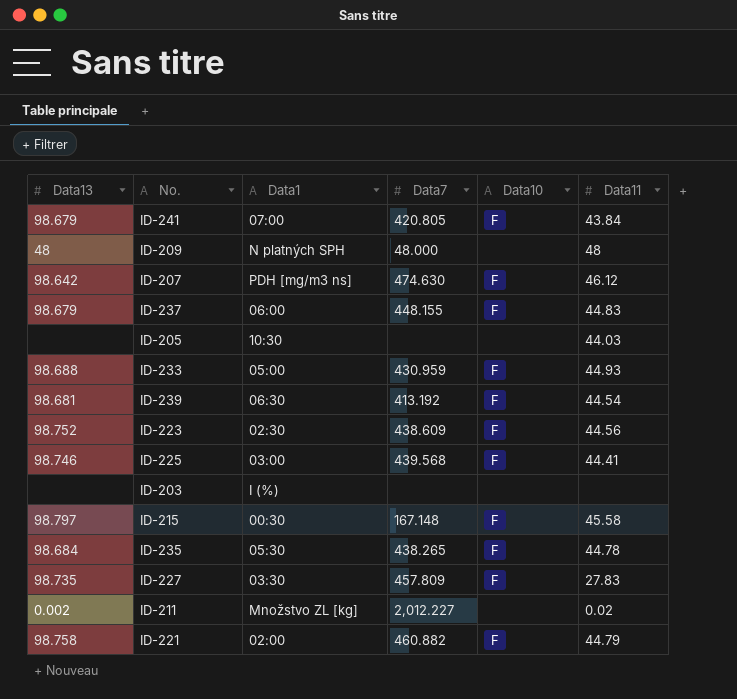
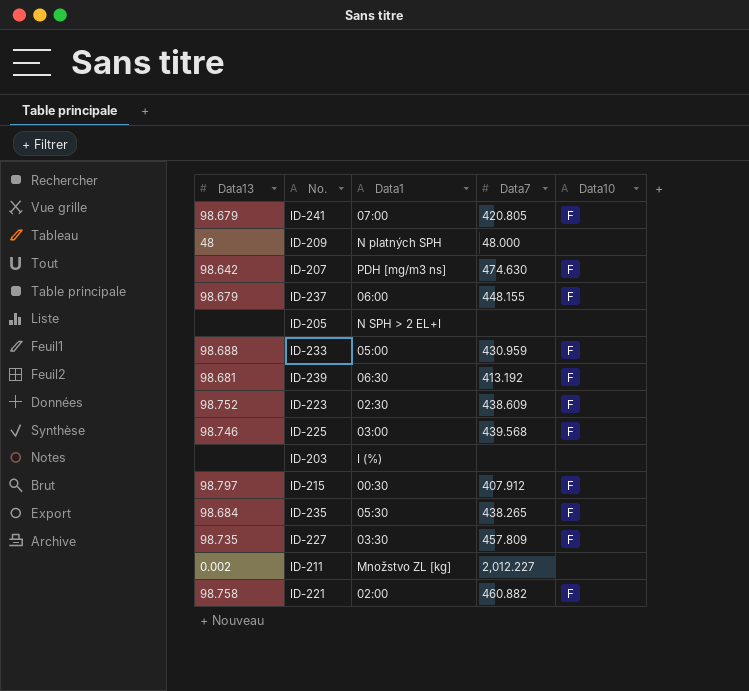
column Data11 | position: 6 -> none
ID-205 | Data1: 10:30 -> N SPH > 2 EL+I
ID-215 | Data7: 167.148 -> 407.912

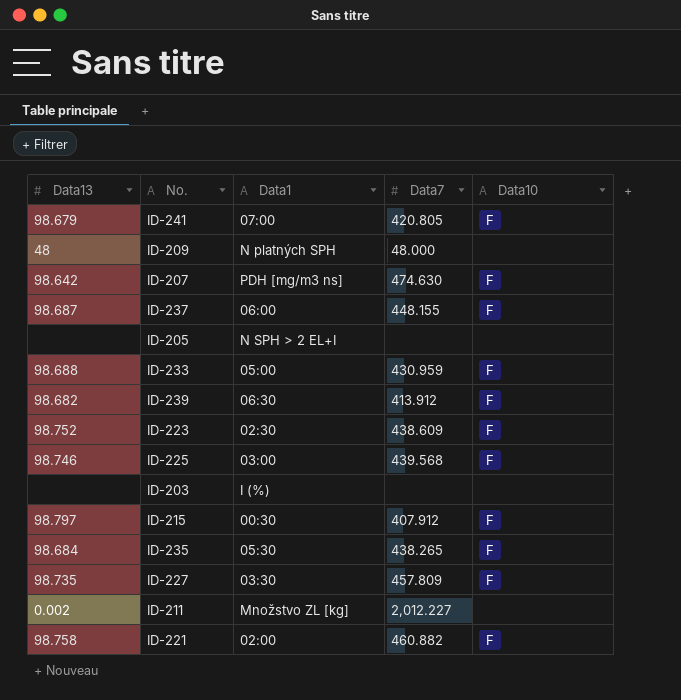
ID-237 | Data13: 98.679 -> 98.687
ID-239 | Data13: 98.681 -> 98.682
ID-239 | Data7: 413.192 -> 413.912

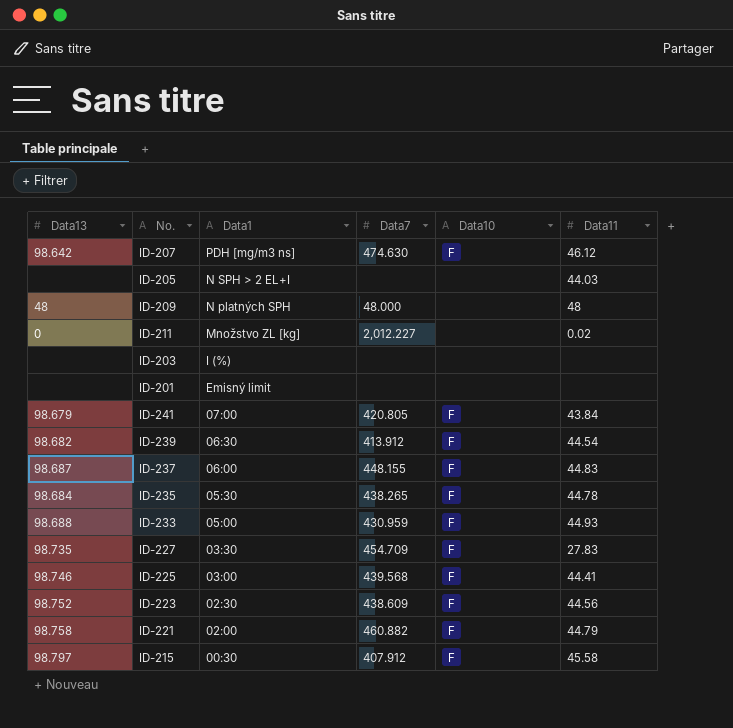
row order: none -> Data1 descending
column Data11 | position: none -> 6
ID-211 | Data13: 0.002 -> 0
row ID-201: none -> none | Emisný limit | none | none | none
ID-227 | Data7: 457.809 -> 454.709

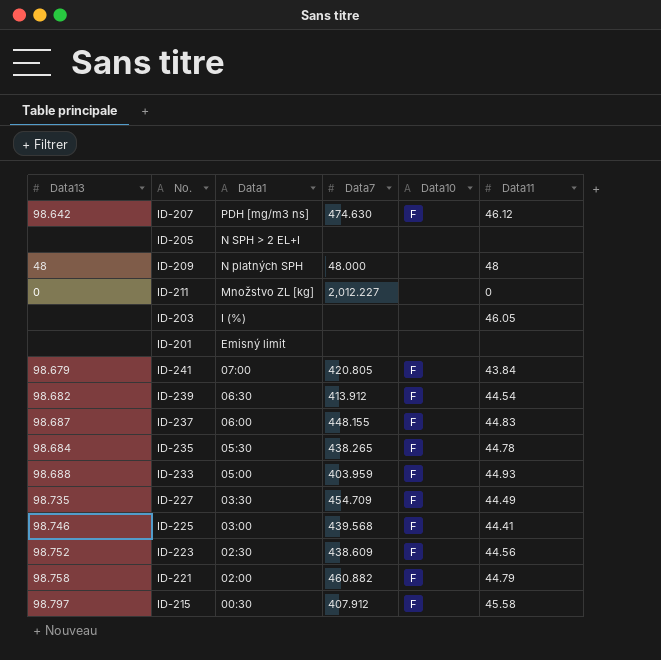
ID-205 | Data11: 44.03 -> none
ID-211 | Data11: 0.02 -> 0
ID-203 | Data11: none -> 46.05
ID-233 | Data7: 430.959 -> 403.959
ID-227 | Data11: 27.83 -> 44.49

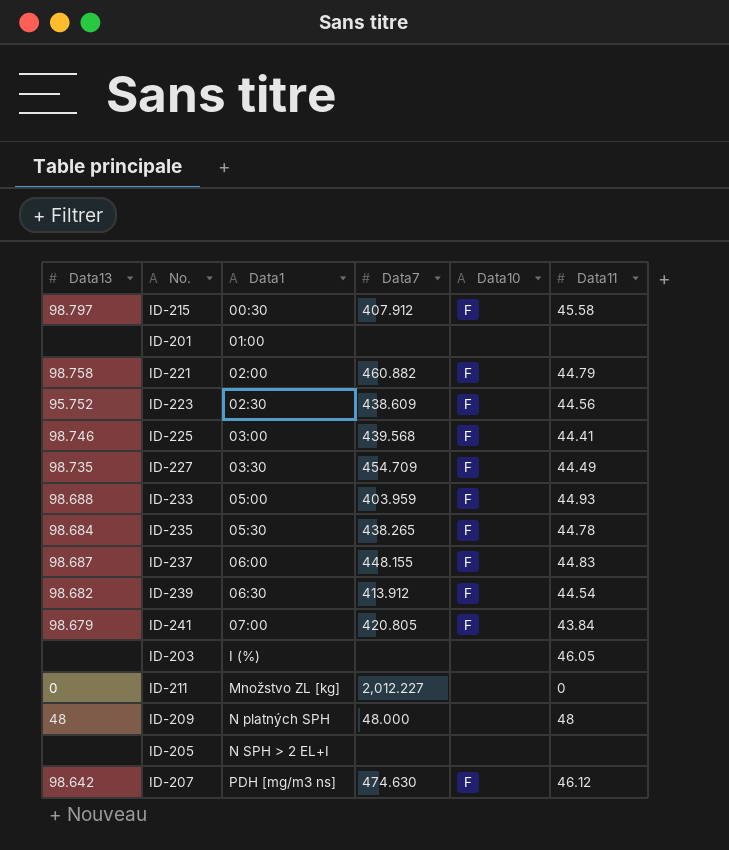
row order: Data1 descending -> Data1 ascending
ID-201 | Data1: Emisný limit -> 01:00
ID-223 | Data13: 98.752 -> 95.752

